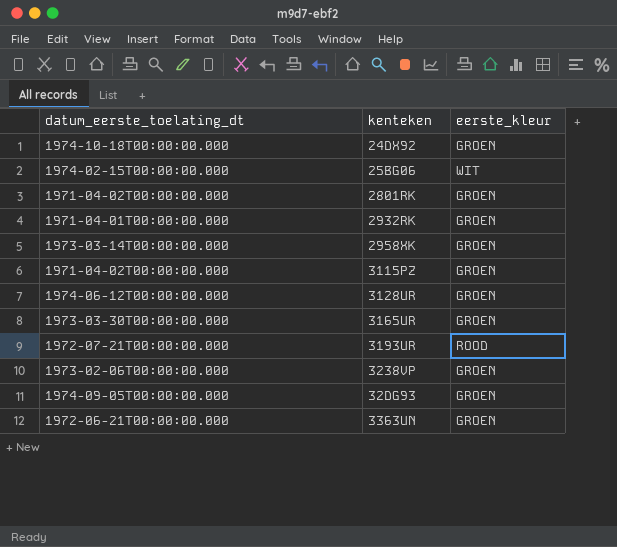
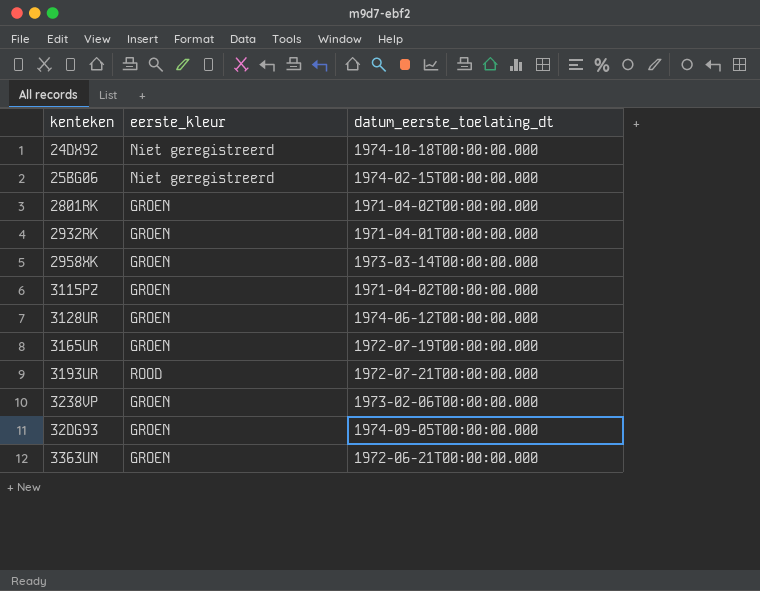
column datum_eerste_toelating_dt | position: 1 -> 3
24DX92 | eerste_kleur: GROEN -> Niet geregistreerd
25BG06 | eerste_kleur: WIT -> Niet geregistreerd
3165UR | datum_eerste_toelating_dt: 1973-03-30T00:00:00.000 -> 1972-07-19T00:00:00.000

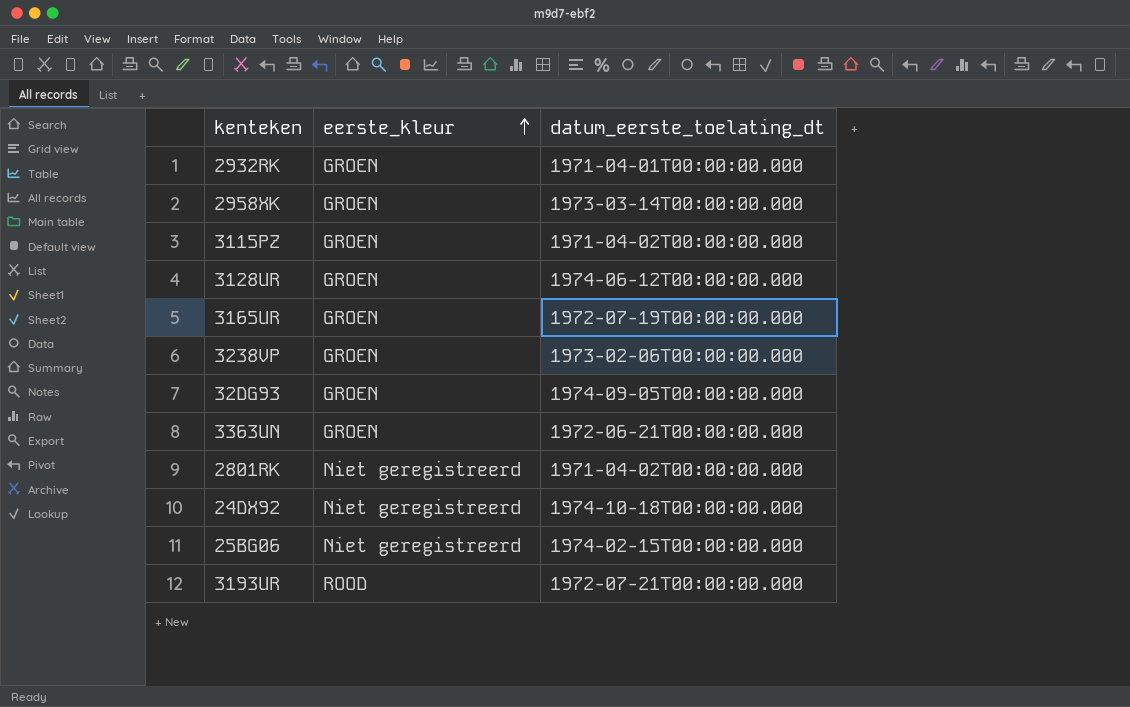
row order: none -> eerste_kleur ascending
2801RK | eerste_kleur: GROEN -> Niet geregistreerd

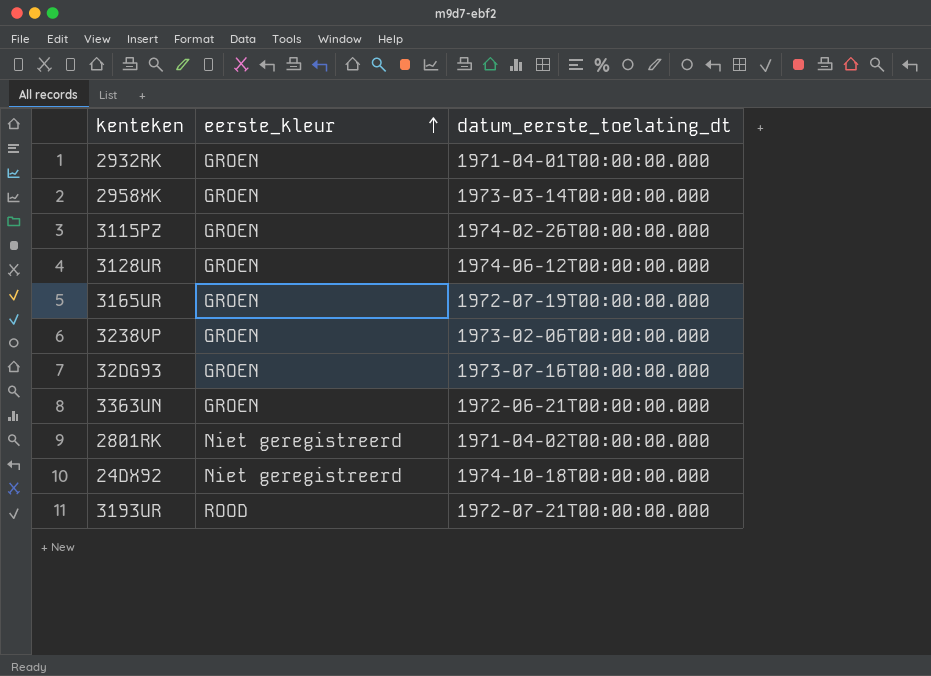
row 25BG06: Niet geregistreerd | 1974-02-15T00:00:00.000 -> none
3115PZ | datum_eerste_toelating_dt: 1971-04-02T00:00:00.000 -> 1974-02-26T00:00:00.000
32DG93 | datum_eerste_toelating_dt: 1974-09-05T00:00:00.000 -> 1973-07-16T00:00:00.000

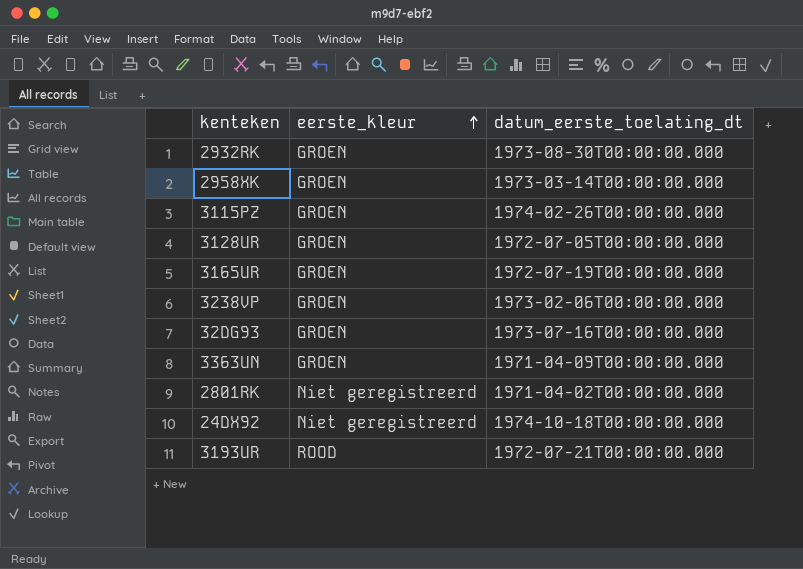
2932RK | datum_eerste_toelating_dt: 1971-04-01T00:00:00.000 -> 1973-08-30T00:00:00.000
3128UR | datum_eerste_toelating_dt: 1974-06-12T00:00:00.000 -> 1972-07-05T00:00:00.000
3363UN | datum_eerste_toelating_dt: 1972-06-21T00:00:00.000 -> 1971-04-09T00:00:00.000

